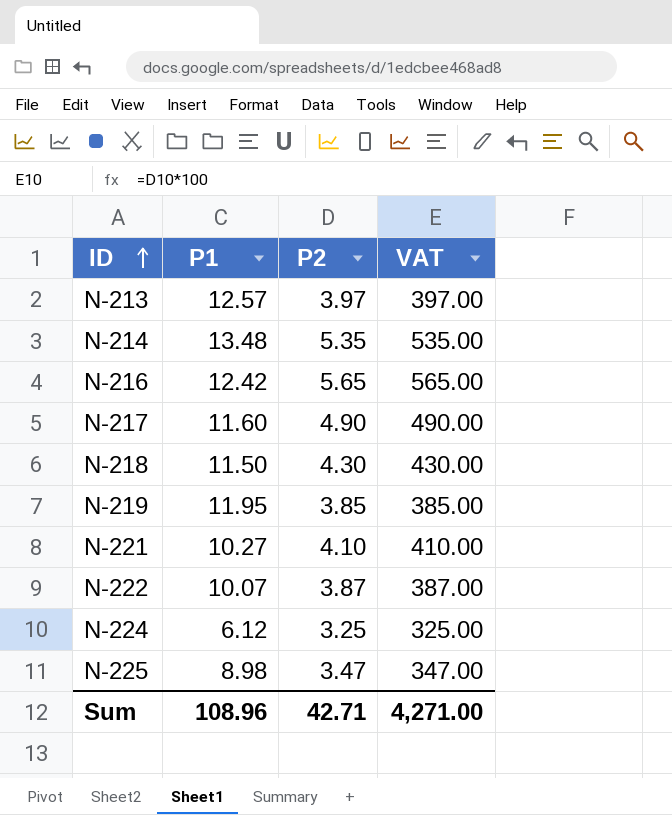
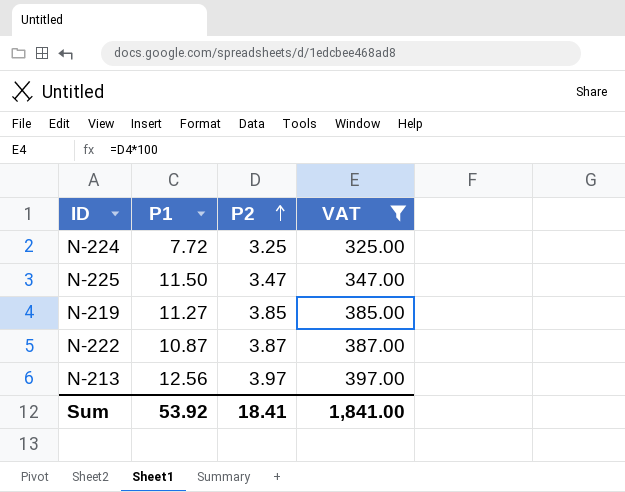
filter: none -> VAT <= 397.00
row order: ID ascending -> P2 ascending
N-224 | P1: 6.12 -> 7.72
N-225 | P1: 8.98 -> 11.50
N-219 | P1: 11.95 -> 11.27
N-222 | P1: 10.07 -> 10.87
N-213 | P1: 12.57 -> 12.56
Sum | P1: 108.96 -> 53.92
Sum | P2: 42.71 -> 18.41
Sum | VAT: 4,271.00 -> 1,841.00

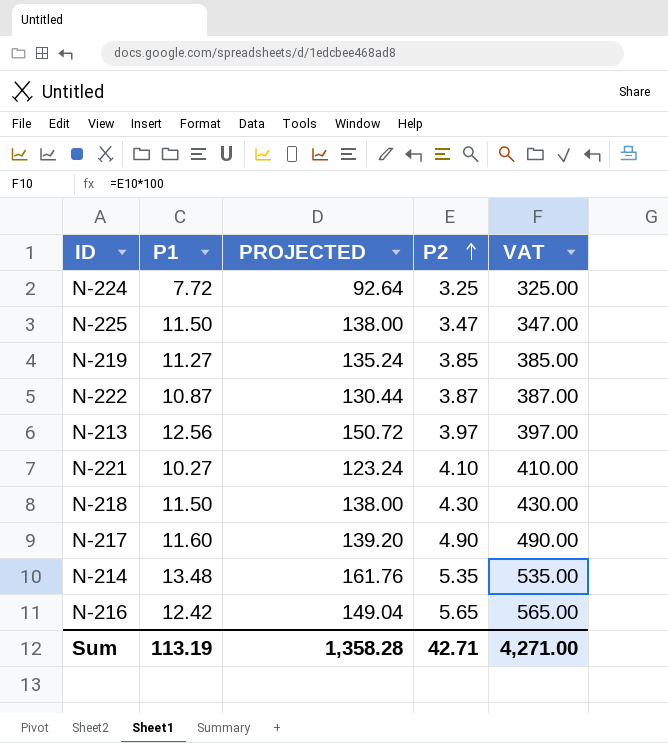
filter: VAT <= 397.00 -> none
column PROJECTED | formula: none -> [P1] * 12
Sum | P1: 53.92 -> 113.19
Sum | P2: 18.41 -> 42.71
Sum | VAT: 1,841.00 -> 4,271.00

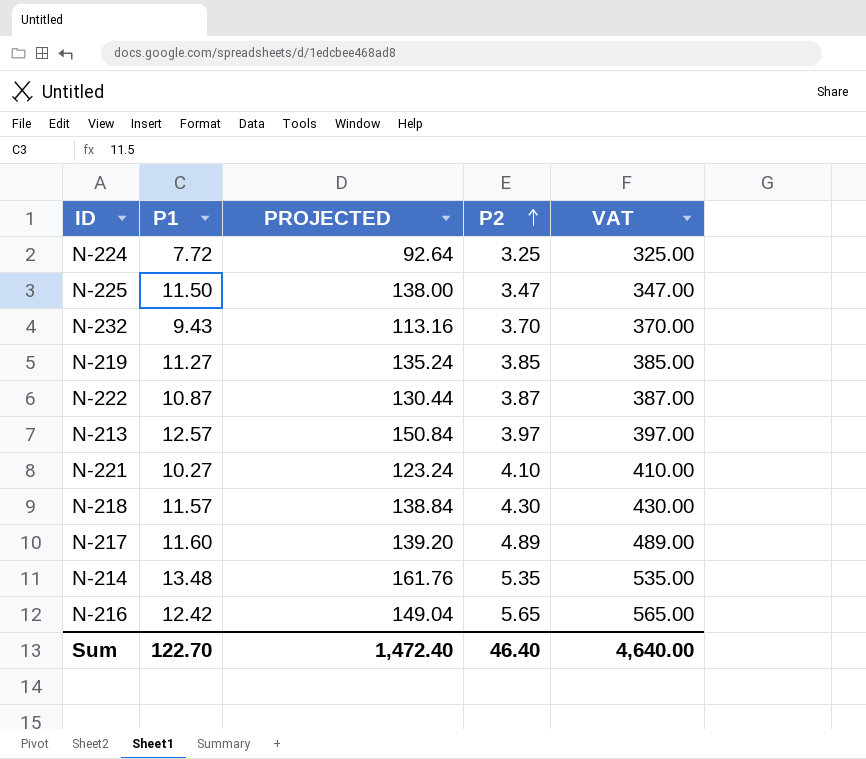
row N-232: none -> 9.43 | 113.16 | 3.70 | 370.00
N-213 | P1: 12.56 -> 12.57
N-213 | PROJECTED: 150.72 -> 150.84
N-218 | P1: 11.50 -> 11.57
N-218 | PROJECTED: 138.00 -> 138.84
N-217 | P2: 4.90 -> 4.89
N-217 | VAT: 490.00 -> 489.00
Sum | P1: 113.19 -> 122.70
Sum | PROJECTED: 1,358.28 -> 1,472.40
Sum | P2: 42.71 -> 46.40
Sum | VAT: 4,271.00 -> 4,640.00

